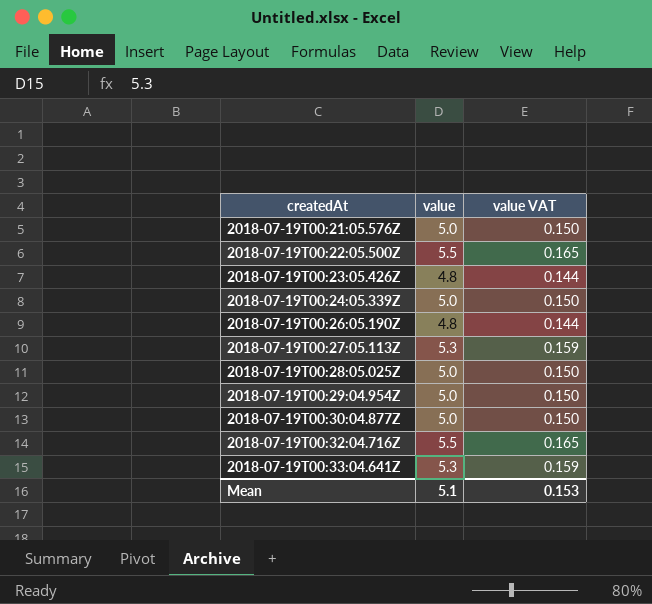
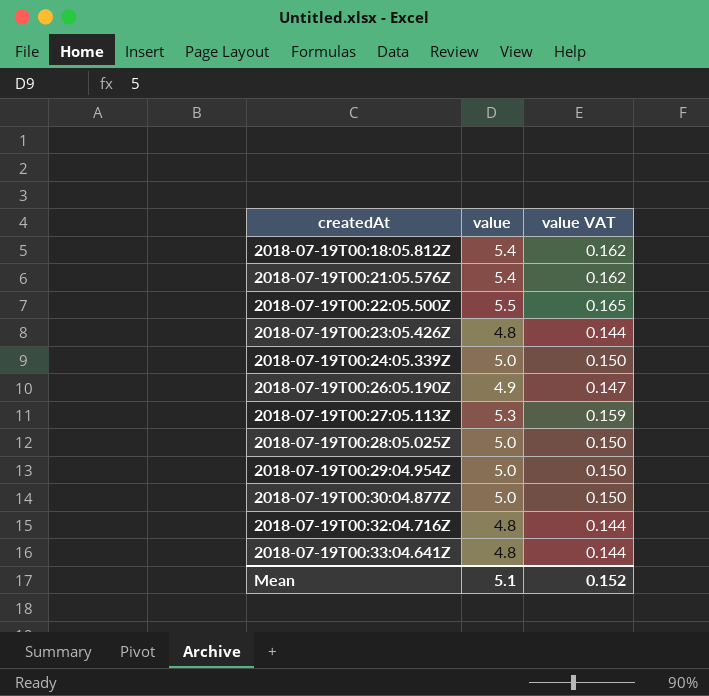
row 2018-07-19T00:18:05.812Z: none -> 5.4 | 0.162
2018-07-19T00:21:05.576Z | value: 5.0 -> 5.4
2018-07-19T00:21:05.576Z | value VAT: 0.150 -> 0.162
2018-07-19T00:26:05.190Z | value: 4.8 -> 4.9
2018-07-19T00:26:05.190Z | value VAT: 0.144 -> 0.147
2018-07-19T00:32:04.716Z | value: 5.5 -> 4.8
2018-07-19T00:32:04.716Z | value VAT: 0.165 -> 0.144
2018-07-19T00:33:04.641Z | value: 5.3 -> 4.8
2018-07-19T00:33:04.641Z | value VAT: 0.159 -> 0.144
Mean | value VAT: 0.153 -> 0.152

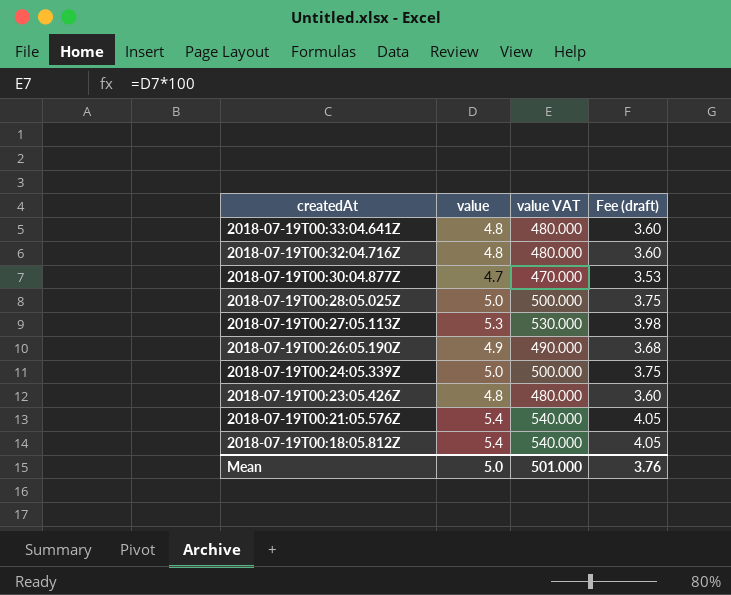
row order: createdAt ascending -> createdAt descending
column value VAT | formula: [value] * 0.03 -> [value] * 100
column Fee (draft) | formula: none -> [value] * 0.75
row 2018-07-19T00:22:05.500Z: 5.5 | 0.165 -> none
row 2018-07-19T00:29:04.954Z: 5.0 | 0.150 -> none
2018-07-19T00:30:04.877Z | value: 5.0 -> 4.7
Mean | value: 5.1 -> 5.0
Mean | value VAT: 0.152 -> 501.000

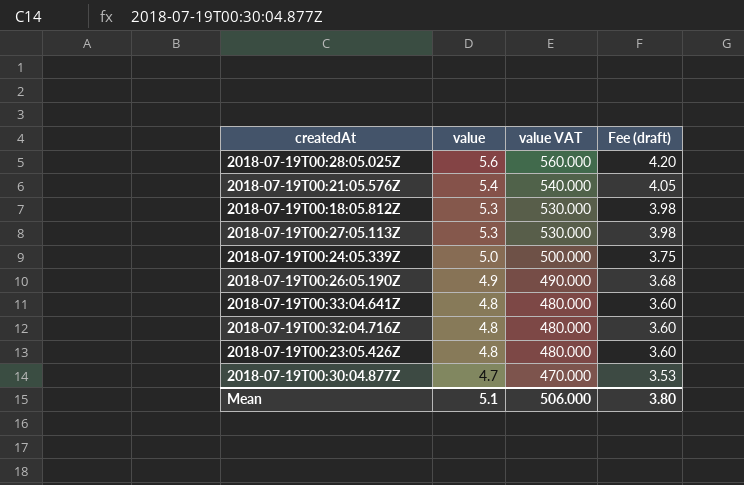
row order: createdAt descending -> value descending
2018-07-19T00:28:05.025Z | value: 5.0 -> 5.6
2018-07-19T00:28:05.025Z | value VAT: 500.000 -> 560.000
2018-07-19T00:28:05.025Z | Fee (draft): 3.75 -> 4.20
2018-07-19T00:18:05.812Z | value: 5.4 -> 5.3
2018-07-19T00:18:05.812Z | value VAT: 540.000 -> 530.000
2018-07-19T00:18:05.812Z | Fee (draft): 4.05 -> 3.98
Mean | value: 5.0 -> 5.1
Mean | value VAT: 501.000 -> 506.000
Mean | Fee (draft): 3.76 -> 3.80

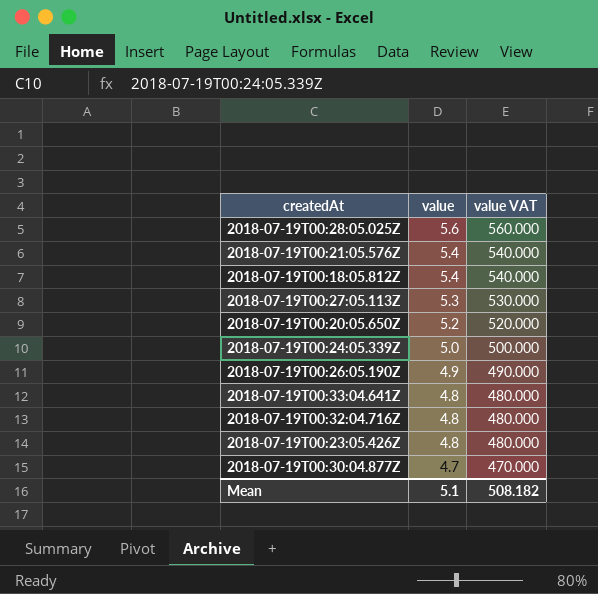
column Fee (draft) | formula: [value] * 0.75 -> none
2018-07-19T00:18:05.812Z | value: 5.3 -> 5.4
2018-07-19T00:18:05.812Z | value VAT: 530.000 -> 540.000
row 2018-07-19T00:20:05.650Z: none -> 5.2 | 520.000
Mean | value VAT: 506.000 -> 508.182

